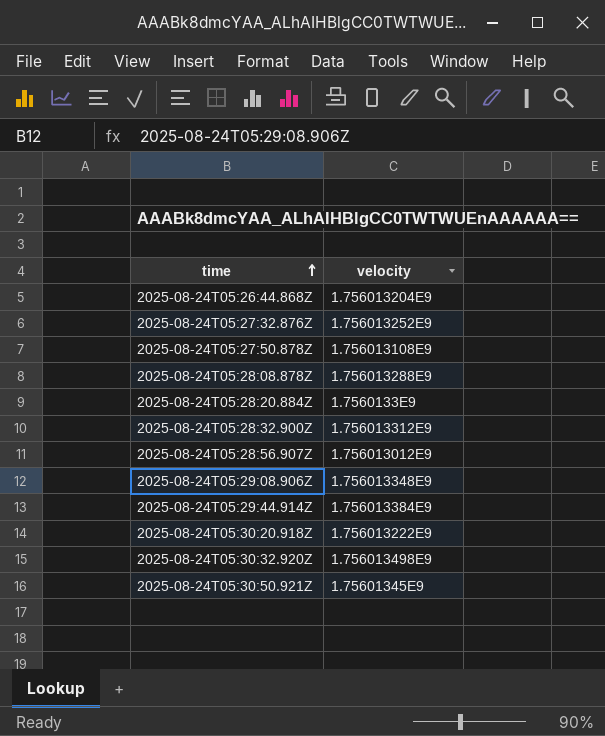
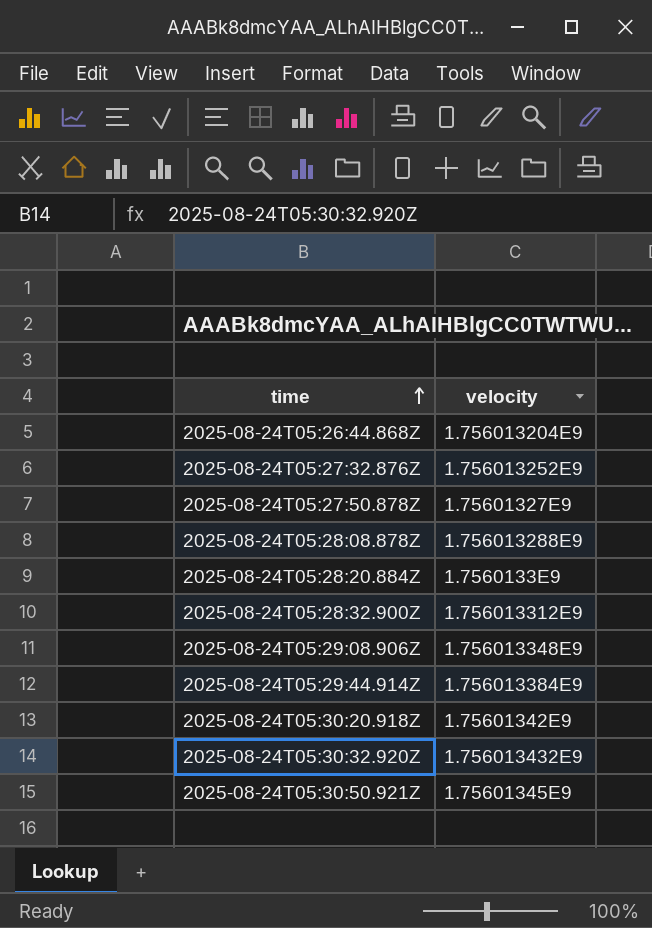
row 2025-08-24T05:28:56.907Z: 1.756013012E9 -> none
2025-08-24T05:27:50.878Z | velocity: 1.756013108E9 -> 1.75601327E9
2025-08-24T05:30:20.918Z | velocity: 1.756013222E9 -> 1.75601342E9
2025-08-24T05:30:32.920Z | velocity: 1.756013498E9 -> 1.756013432E9

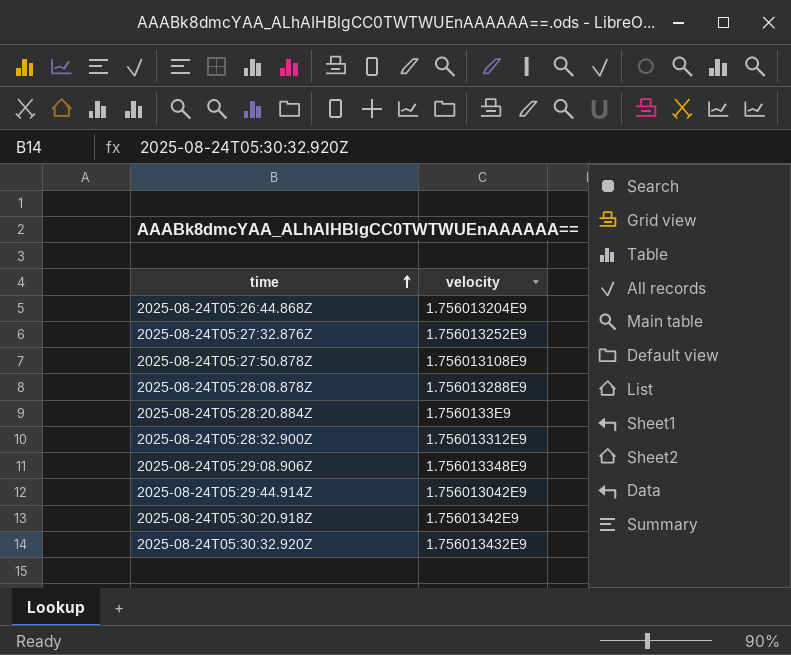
row 2025-08-24T05:30:50.921Z: 1.75601345E9 -> none
2025-08-24T05:27:50.878Z | velocity: 1.75601327E9 -> 1.756013108E9
2025-08-24T05:29:44.914Z | velocity: 1.756013384E9 -> 1.756013042E9

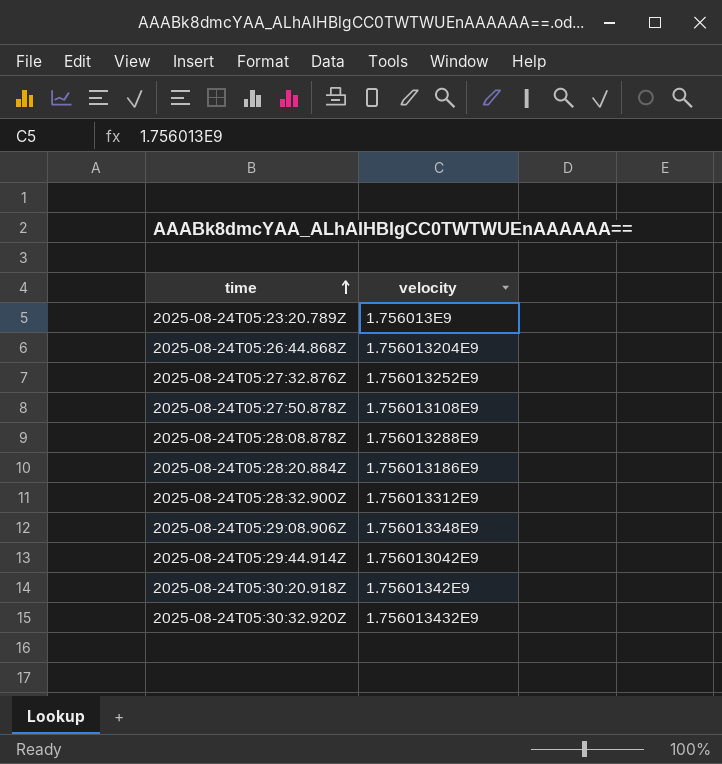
row 2025-08-24T05:23:20.789Z: none -> 1.756013E9
2025-08-24T05:28:20.884Z | velocity: 1.7560133E9 -> 1.756013186E9

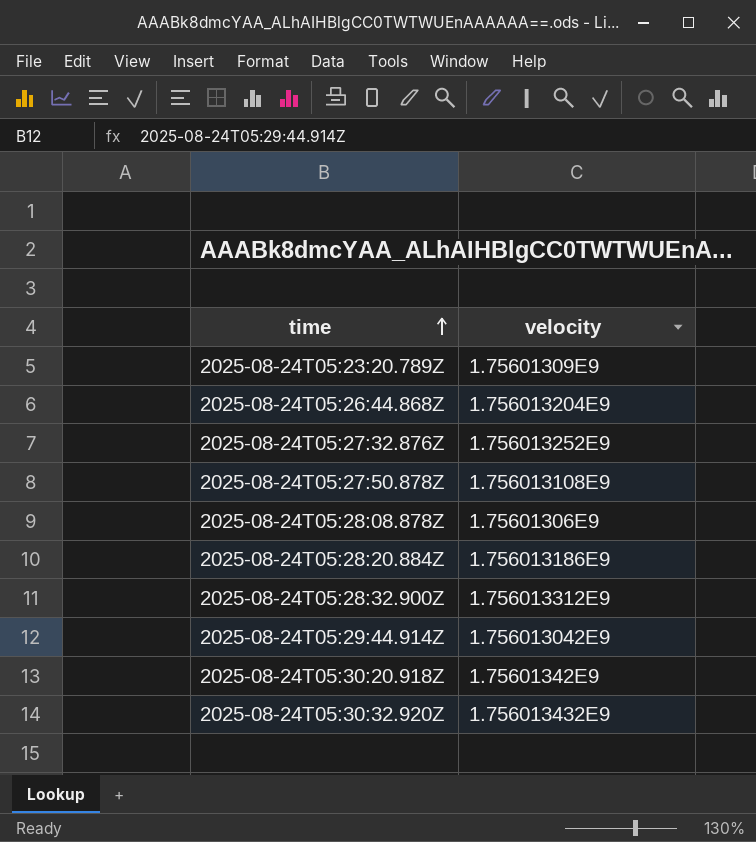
row 2025-08-24T05:29:08.906Z: 1.756013348E9 -> none
2025-08-24T05:23:20.789Z | velocity: 1.756013E9 -> 1.75601309E9
2025-08-24T05:28:08.878Z | velocity: 1.756013288E9 -> 1.75601306E9

